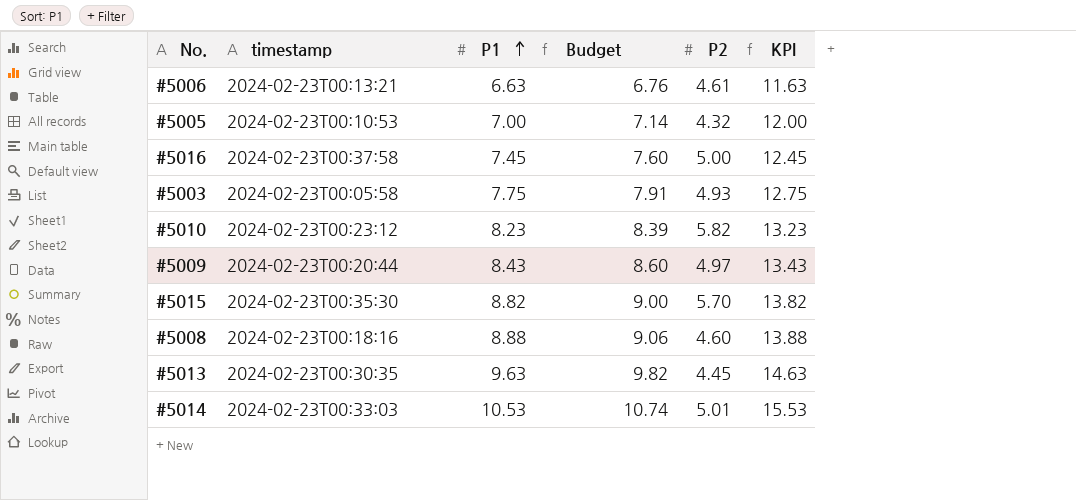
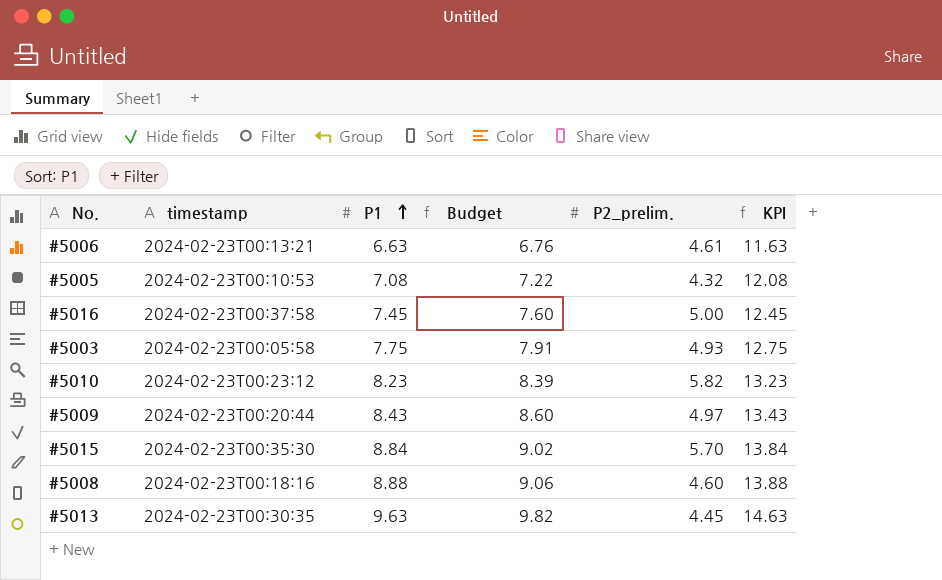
column name: P2 -> P2_prelim.
row #5014: 2024-02-23T00:33:03 | 10.53 | 10.74 | 5.01 | 15.53 -> none
#5005 | P1: 7.00 -> 7.08
#5005 | Budget: 7.14 -> 7.22
#5005 | KPI: 12.00 -> 12.08
#5015 | P1: 8.82 -> 8.84
#5015 | Budget: 9.00 -> 9.02
#5015 | KPI: 13.82 -> 13.84

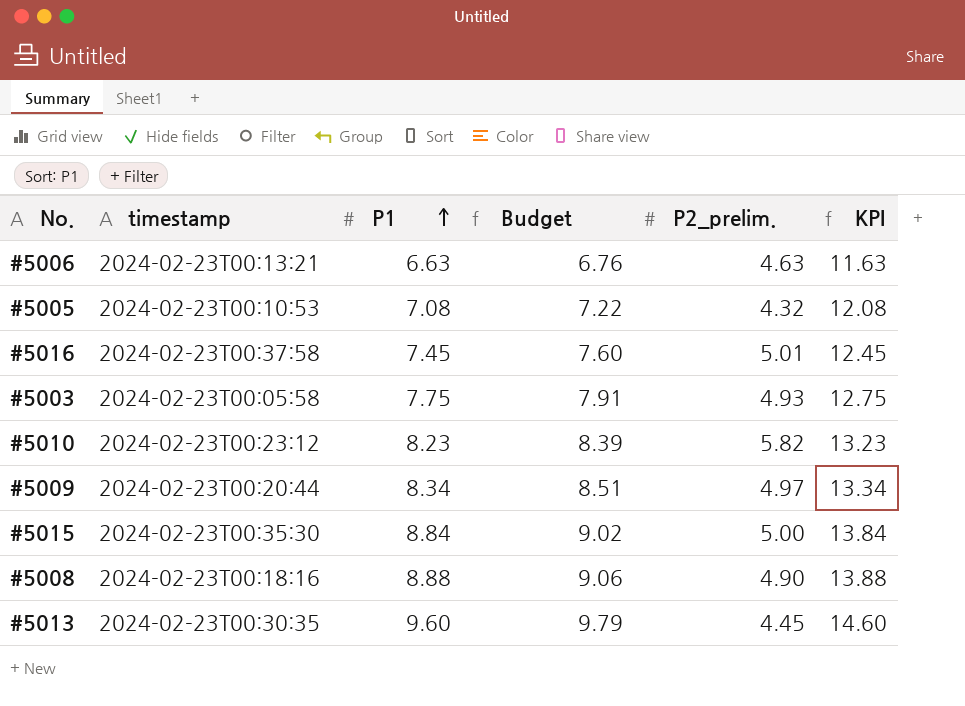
#5006 | P2_prelim.: 4.61 -> 4.63
#5016 | P2_prelim.: 5.00 -> 5.01
#5009 | P1: 8.43 -> 8.34
#5009 | Budget: 8.60 -> 8.51
#5009 | KPI: 13.43 -> 13.34
#5015 | P2_prelim.: 5.70 -> 5.00
#5008 | P2_prelim.: 4.60 -> 4.90
#5013 | P1: 9.63 -> 9.60
#5013 | Budget: 9.82 -> 9.79
#5013 | KPI: 14.63 -> 14.60

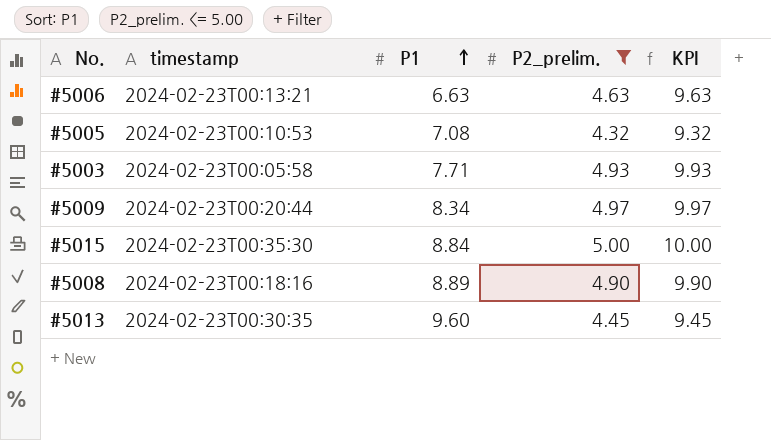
filter: none -> P2_prelim. <= 5.00
column Budget | formula: [P1] * 1.02 -> none
column KPI | formula: [P1] + 5 -> [P2_prelim.] + 5
#5003 | P1: 7.75 -> 7.71
#5008 | P1: 8.88 -> 8.89

